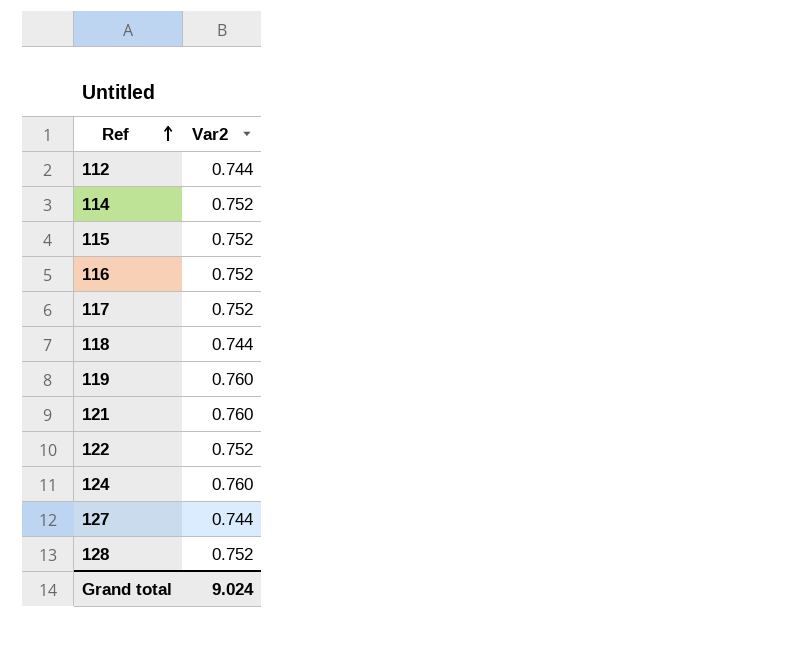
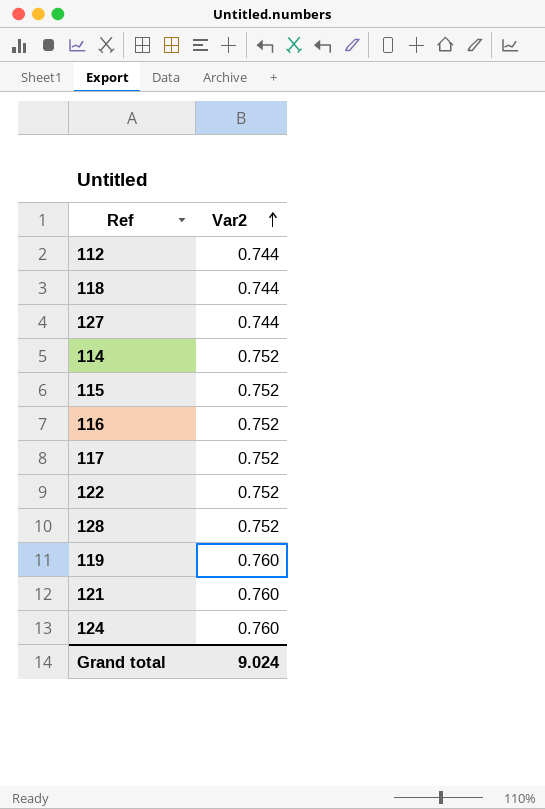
row order: Ref ascending -> Var2 ascending

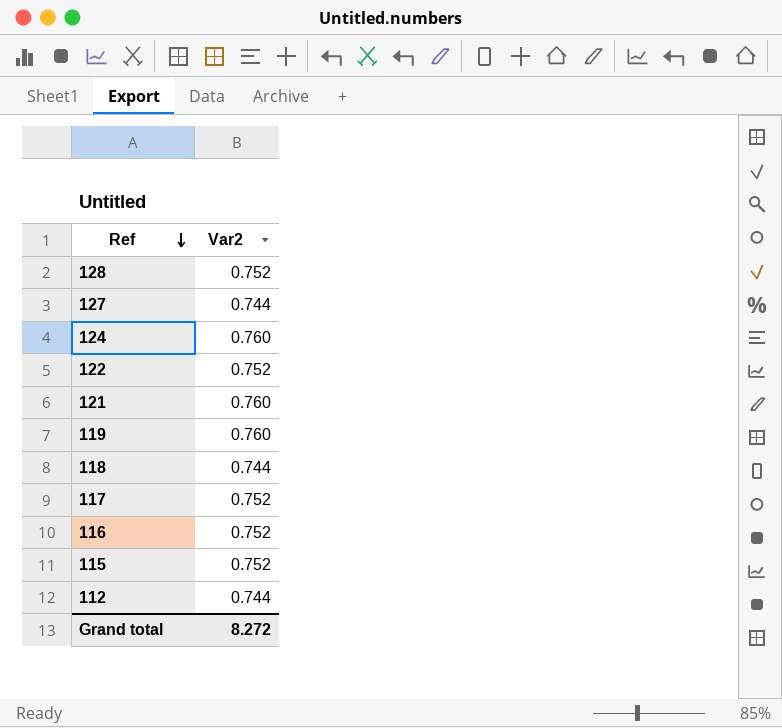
row order: Var2 ascending -> Ref descending
row 114: 0.752 -> none
Grand total | Var2: 9.024 -> 8.272

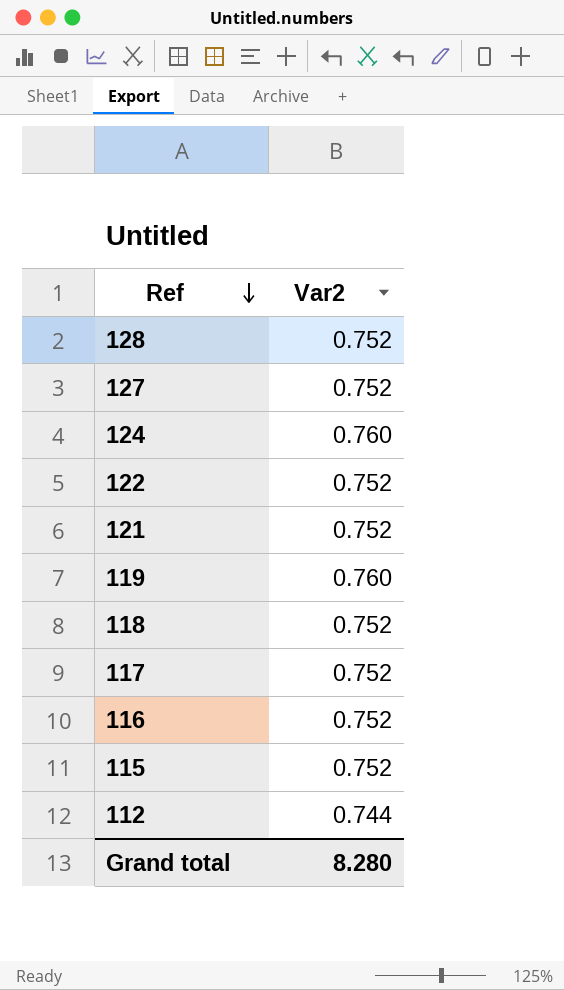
127 | Var2: 0.744 -> 0.752
121 | Var2: 0.760 -> 0.752
118 | Var2: 0.744 -> 0.752
Grand total | Var2: 8.272 -> 8.280

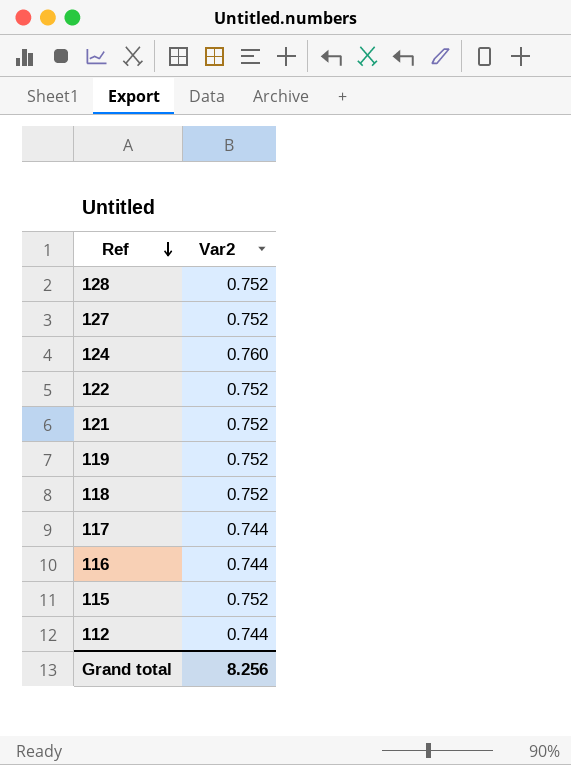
119 | Var2: 0.760 -> 0.752
117 | Var2: 0.752 -> 0.744
116 | Var2: 0.752 -> 0.744
Grand total | Var2: 8.280 -> 8.256

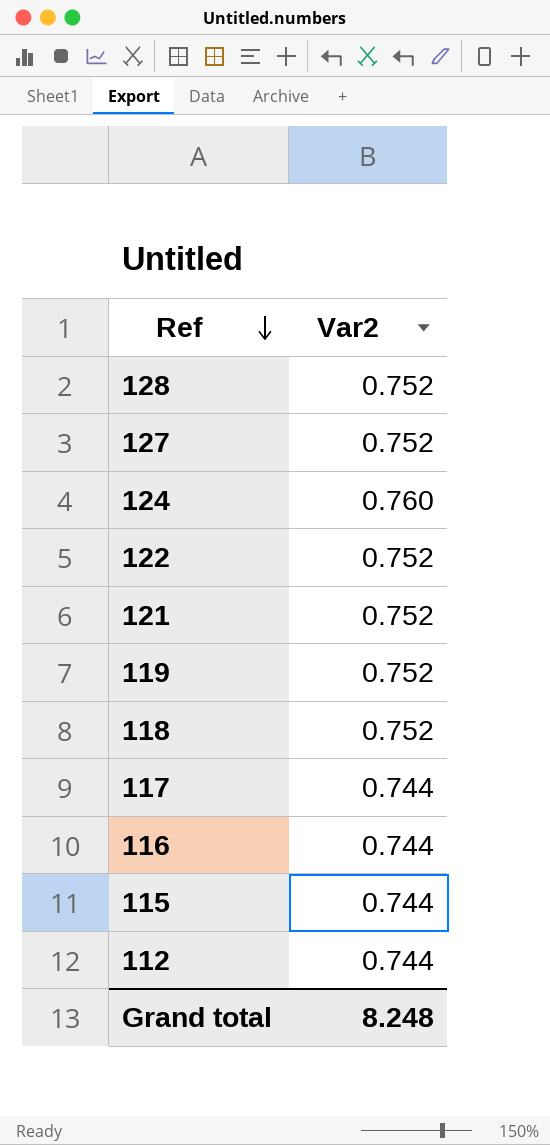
115 | Var2: 0.752 -> 0.744
Grand total | Var2: 8.256 -> 8.248

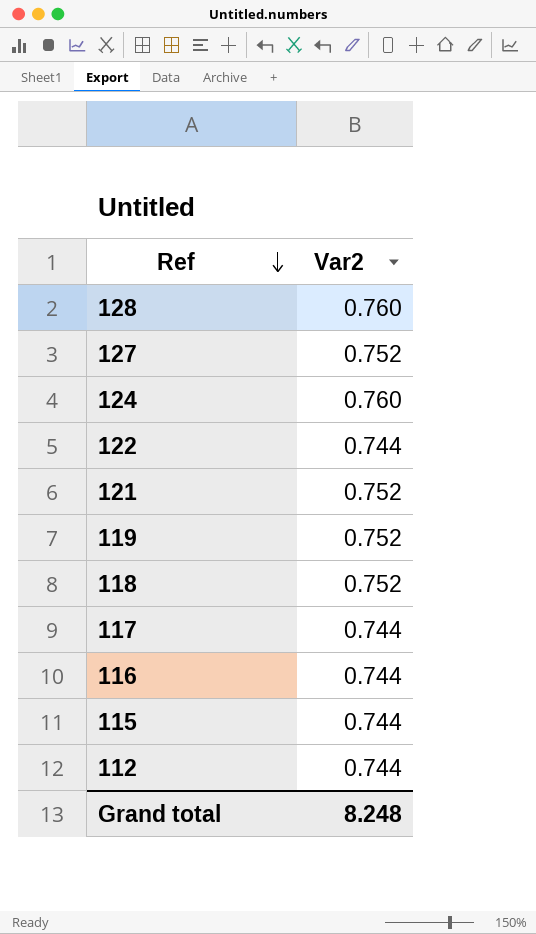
128 | Var2: 0.752 -> 0.760
122 | Var2: 0.752 -> 0.744

